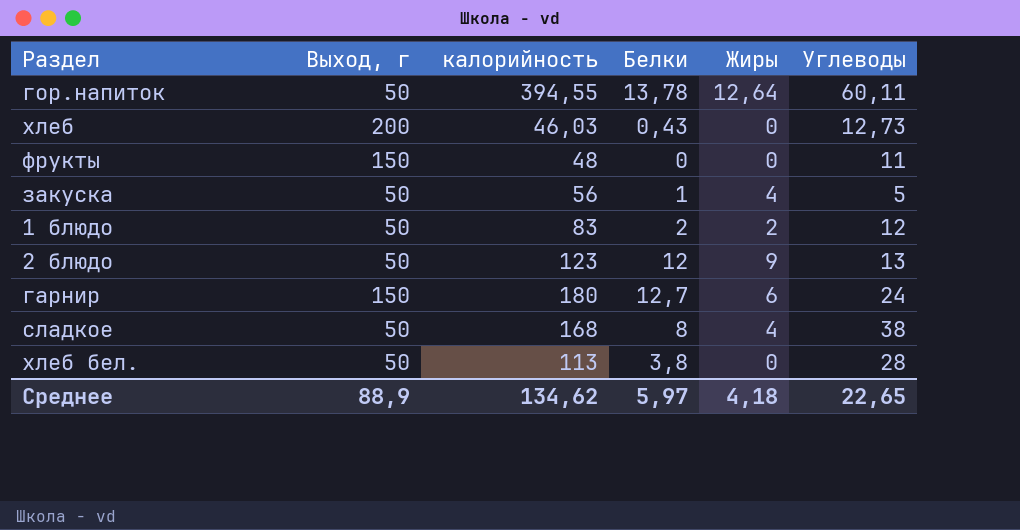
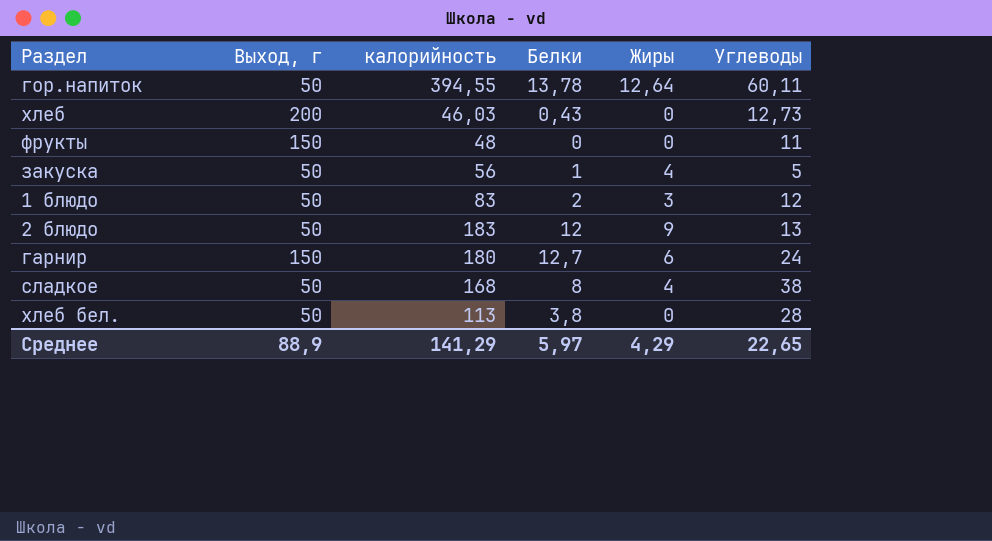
1 блюдо | Жиры: 2 -> 3
2 блюдо | калорийность: 123 -> 183
Среднее | калорийность: 134,62 -> 141,29
Среднее | Жиры: 4,18 -> 4,29

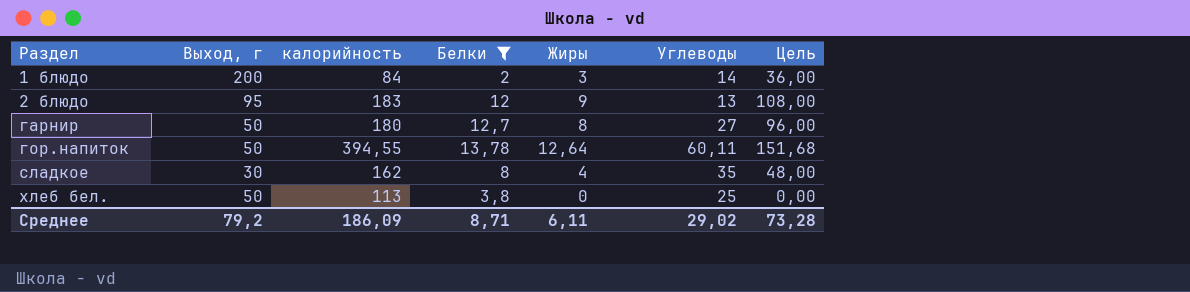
filter: none -> Белки >= 2
row order: none -> Раздел ascending
column Цель | formula: none -> [Жиры] * 12
1 блюдо | Выход, г: 50 -> 200
1 блюдо | калорийность: 83 -> 84
1 блюдо | Углеводы: 12 -> 14
2 блюдо | Выход, г: 50 -> 95
гарнир | Выход, г: 150 -> 50
гарнир | Жиры: 6 -> 8
гарнир | Углеводы: 24 -> 27
сладкое | Выход, г: 50 -> 30
сладкое | калорийность: 168 -> 162
сладкое | Углеводы: 38 -> 35
хлеб бел. | Углеводы: 28 -> 25
Среднее | Выход, г: 88,9 -> 79,2
Среднее | калорийность: 141,29 -> 186,09
Среднее | Белки: 5,97 -> 8,71
Среднее | Жиры: 4,29 -> 6,11
Среднее | Углеводы: 22,65 -> 29,02

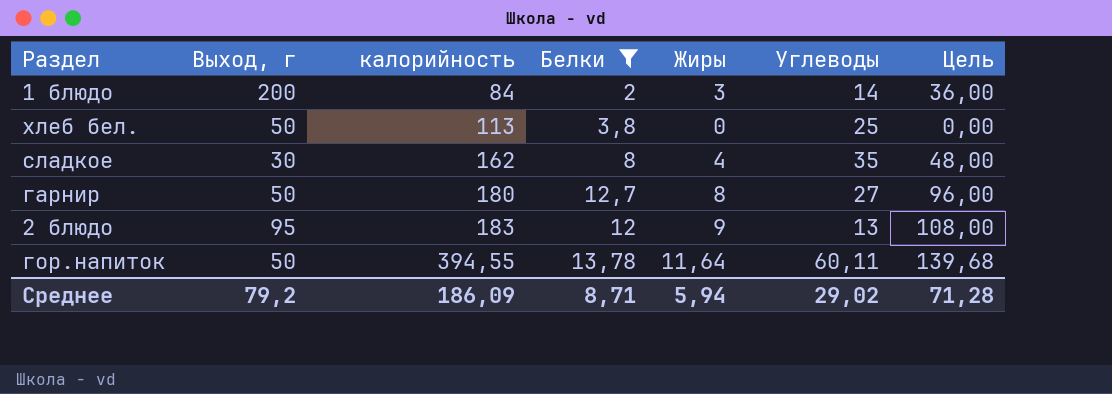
row order: Раздел ascending -> калорийность ascending
гор.напиток | Жиры: 12,64 -> 11,64
гор.напиток | Цель: 151,68 -> 139,68
Среднее | Жиры: 6,11 -> 5,94
Среднее | Цель: 73,28 -> 71,28

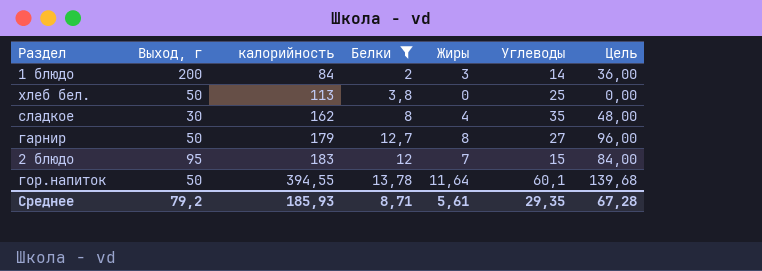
гарнир | калорийность: 180 -> 179
2 блюдо | Жиры: 9 -> 7
2 блюдо | Углеводы: 13 -> 15
2 блюдо | Цель: 108,00 -> 84,00
гор.напиток | Углеводы: 60,11 -> 60,1
Среднее | калорийность: 186,09 -> 185,93
Среднее | Жиры: 5,94 -> 5,61
Среднее | Углеводы: 29,02 -> 29,35
Среднее | Цель: 71,28 -> 67,28

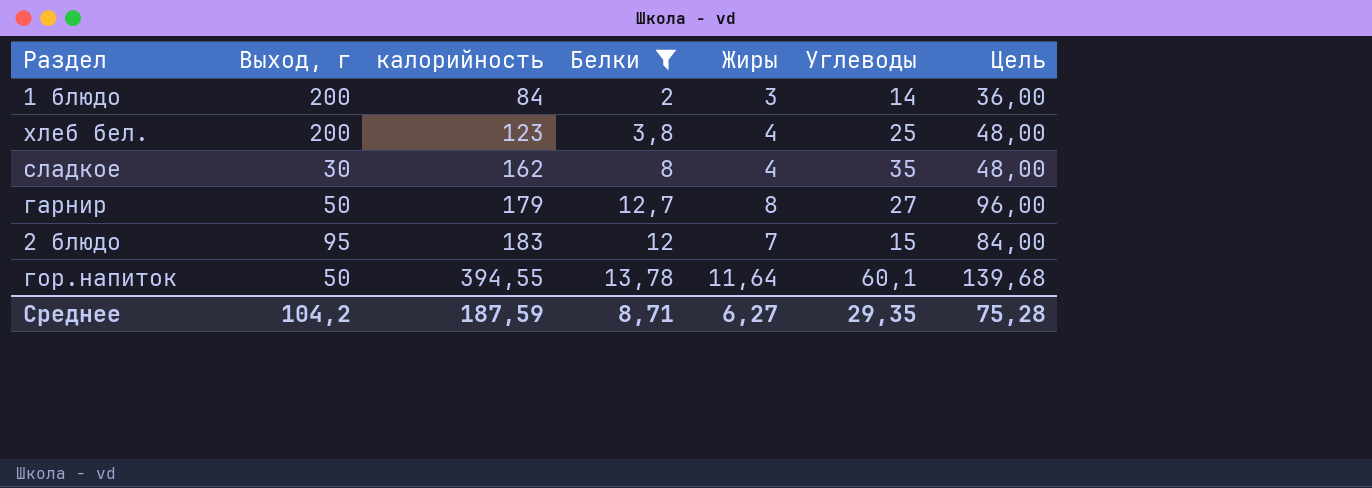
хлеб бел. | Выход, г: 50 -> 200
хлеб бел. | калорийность: 113 -> 123
хлеб бел. | Жиры: 0 -> 4
хлеб бел. | Цель: 0,00 -> 48,00
Среднее | Выход, г: 79,2 -> 104,2
Среднее | калорийность: 185,93 -> 187,59
Среднее | Жиры: 5,61 -> 6,27
Среднее | Цель: 67,28 -> 75,28

